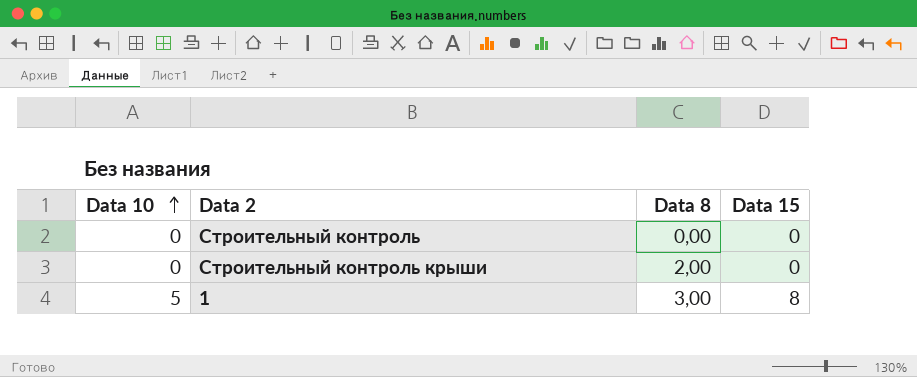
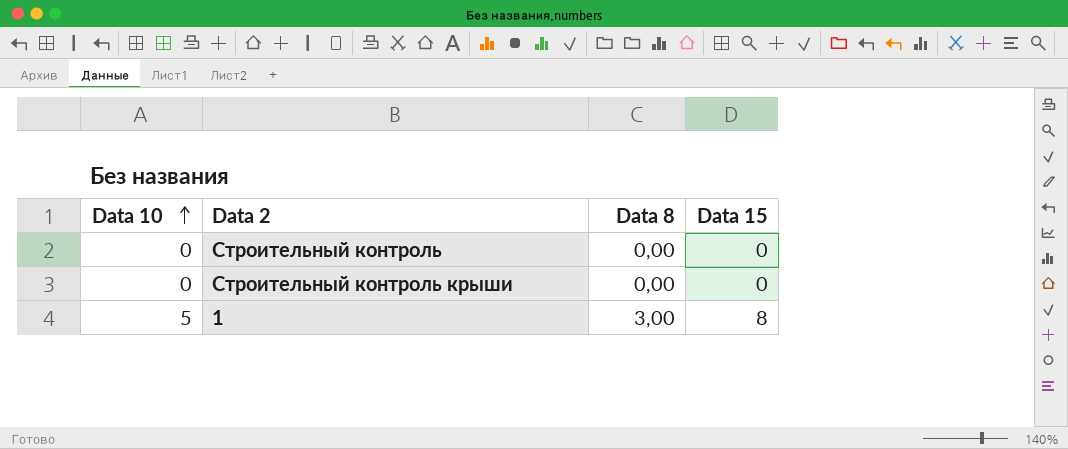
Строительный контроль крыши | Data 8: 2,00 -> 0,00

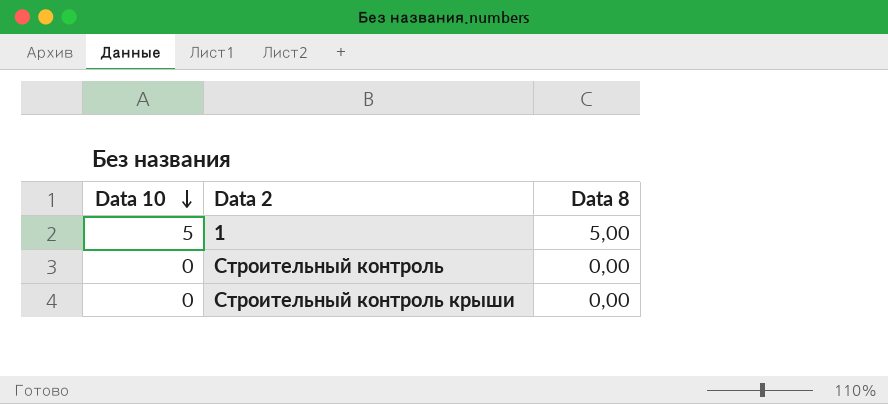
row order: Data 10 ascending -> Data 10 descending
column Data 15 | position: 4 -> none
1 | Data 8: 3,00 -> 5,00

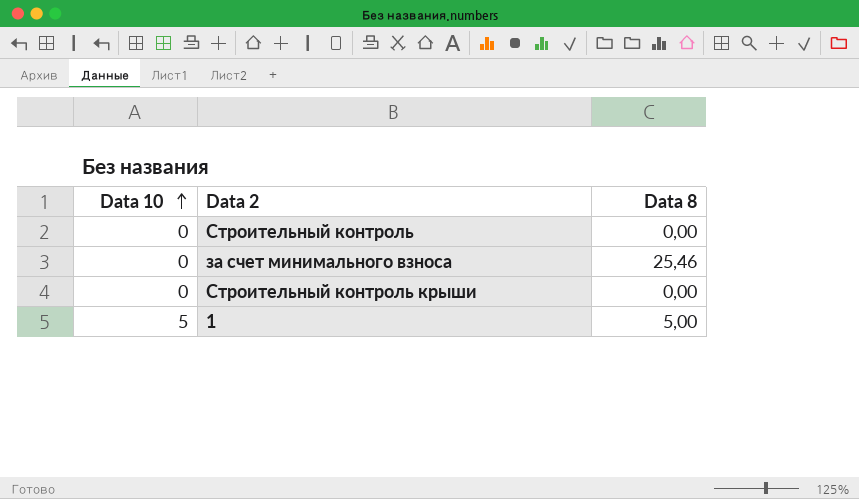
row order: Data 10 descending -> Data 10 ascending
row за счет минимального взноса: none -> 0 | 25,46

